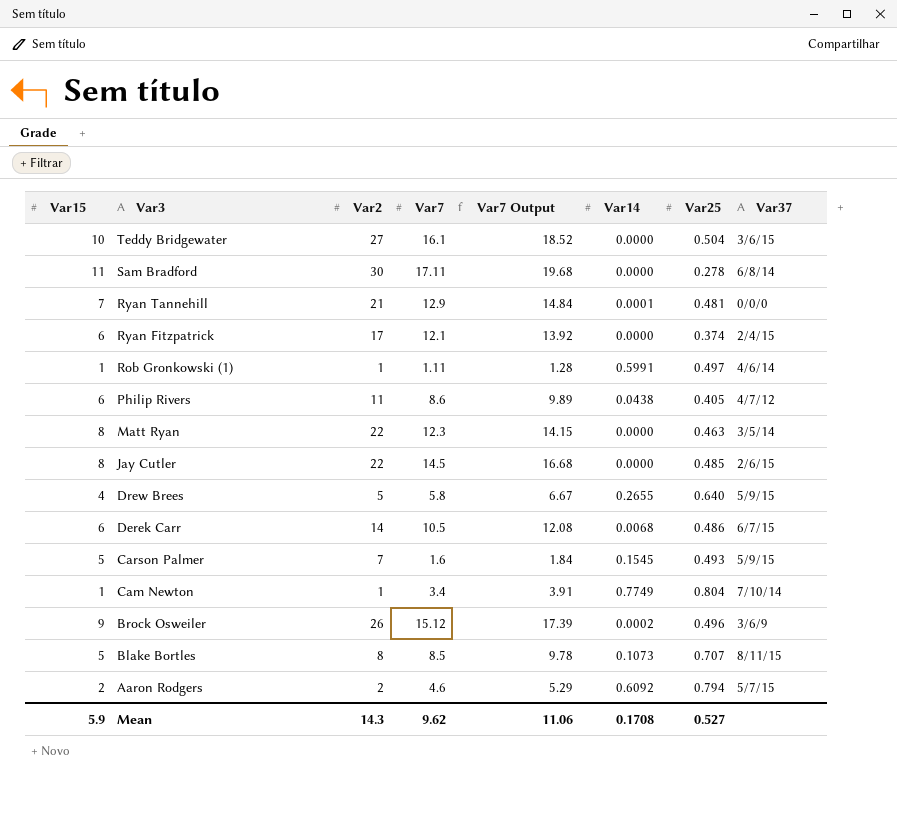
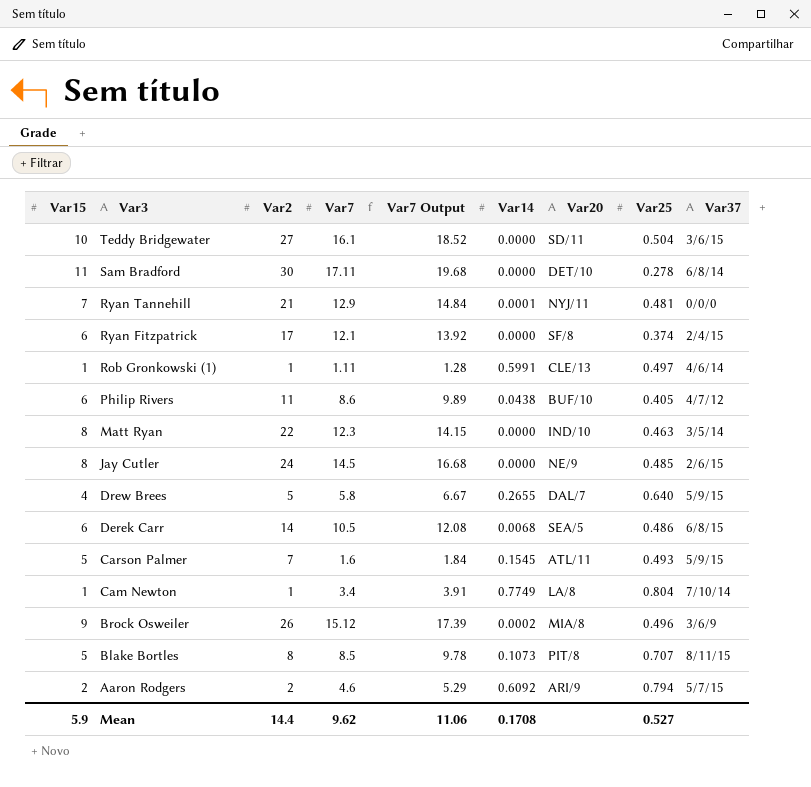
column Var20 | position: none -> 7
Jay Cutler | Var2: 22 -> 24
Derek Carr | Var37: 6/7/15 -> 6/8/15
Mean | Var2: 14.3 -> 14.4

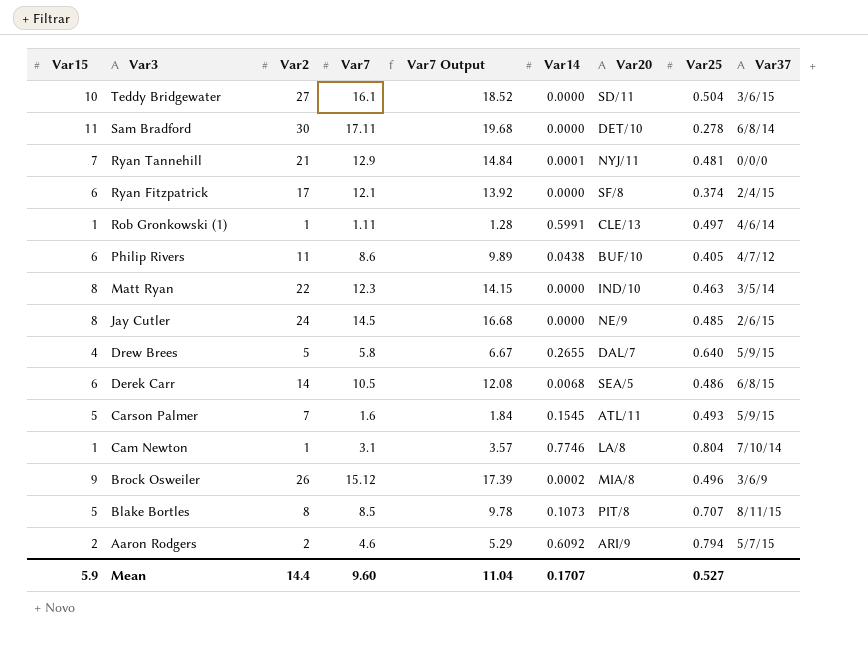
Cam Newton | Var7: 3.4 -> 3.1
Cam Newton | Var7 Output: 3.91 -> 3.57
Cam Newton | Var14: 0.7749 -> 0.7746
Mean | Var7: 9.62 -> 9.60
Mean | Var7 Output: 11.06 -> 11.04
Mean | Var14: 0.1708 -> 0.1707

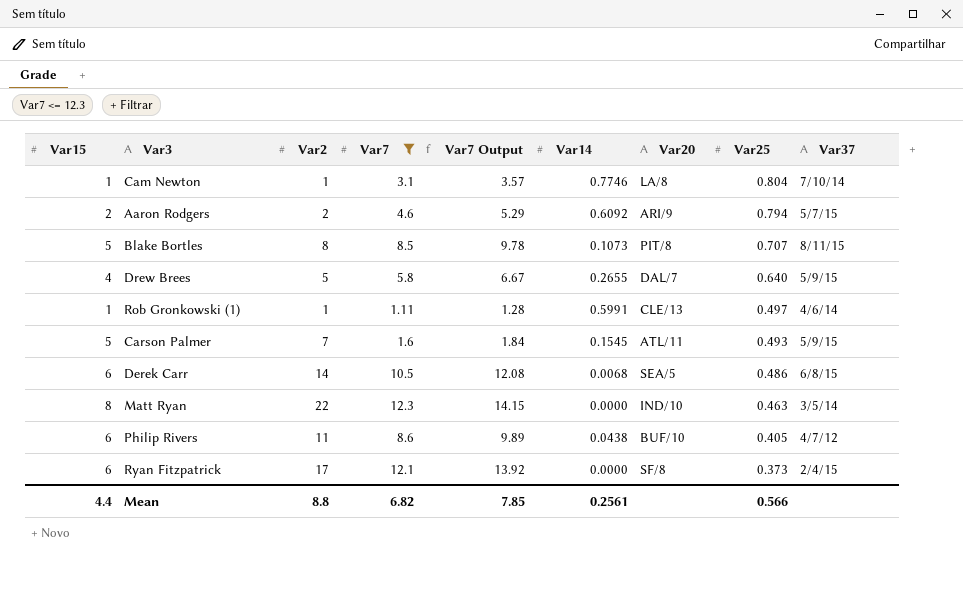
filter: none -> Var7 <= 12.3
row order: Var3 descending -> Var25 descending
Ryan Fitzpatrick | Var25: 0.374 -> 0.373
Mean | Var15: 5.9 -> 4.4
Mean | Var2: 14.4 -> 8.8
Mean | Var7: 9.60 -> 6.82
Mean | Var7 Output: 11.04 -> 7.85
Mean | Var14: 0.1707 -> 0.2561
Mean | Var25: 0.527 -> 0.566

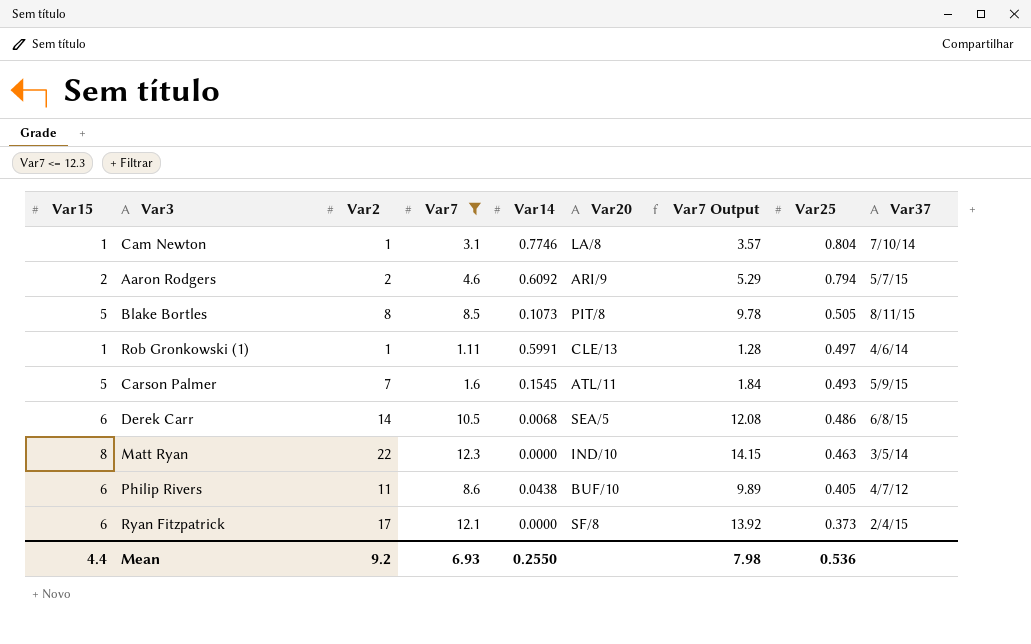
column Var7 Output | position: 5 -> 7
row Drew Brees: 4 | 5 | 5.8 | 6.67 | 0.2655 | DAL/7 | 0.640 | 5/9/15 -> none
Blake Bortles | Var25: 0.707 -> 0.505
Mean | Var2: 8.8 -> 9.2
Mean | Var7: 6.82 -> 6.93
Mean | Var14: 0.2561 -> 0.2550
Mean | Var7 Output: 7.85 -> 7.98
Mean | Var25: 0.566 -> 0.536

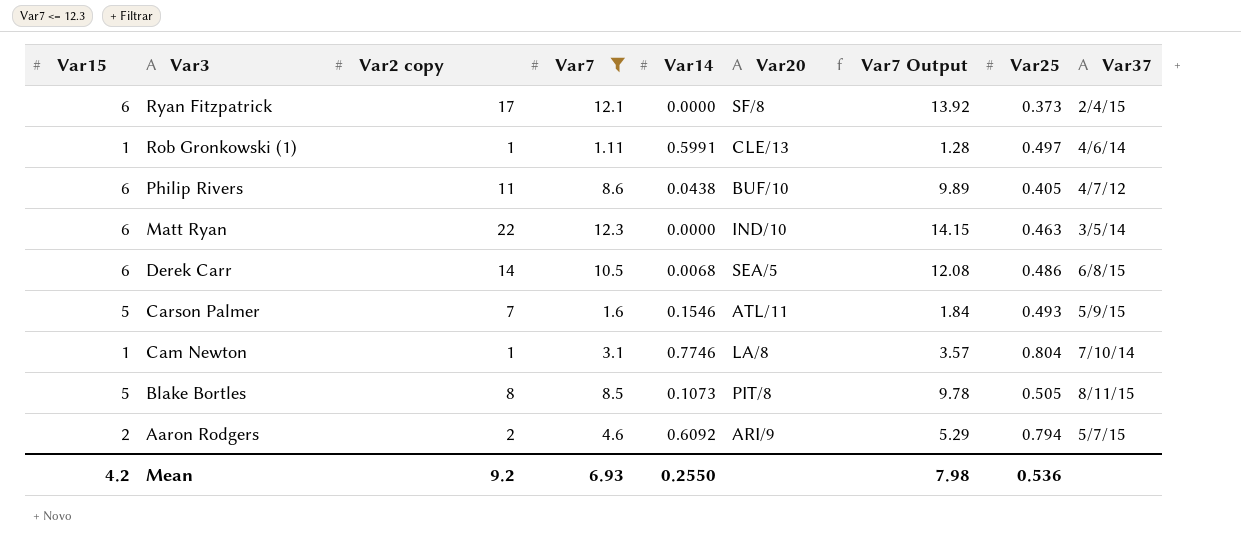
row order: Var25 descending -> Var3 descending
column name: Var2 -> Var2 copy
Matt Ryan | Var15: 8 -> 6
Carson Palmer | Var14: 0.1545 -> 0.1546
Mean | Var15: 4.4 -> 4.2

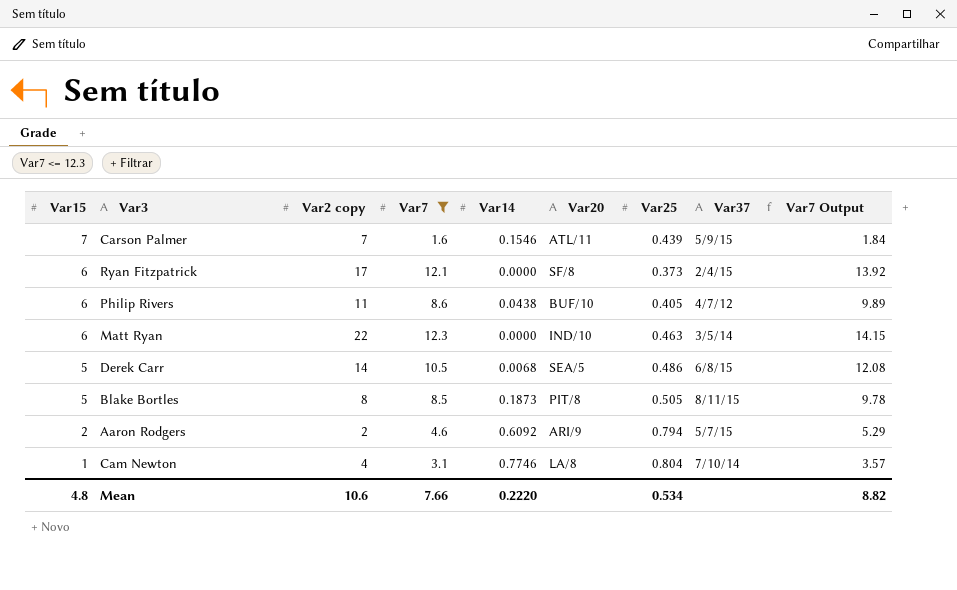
row order: Var3 descending -> Var15 descending
column Var7 Output | position: 7 -> 9
row Rob Gronkowski (1): 1 | 1 | 1.11 | 0.5991 | CLE/13 | 1.28 | 0.497 | 4/6/14 -> none
Carson Palmer | Var15: 5 -> 7
Carson Palmer | Var25: 0.493 -> 0.439
Derek Carr | Var15: 6 -> 5
Blake Bortles | Var14: 0.1073 -> 0.1873
Cam Newton | Var2 copy: 1 -> 4
Mean | Var15: 4.2 -> 4.8
Mean | Var2 copy: 9.2 -> 10.6
Mean | Var7: 6.93 -> 7.66
Mean | Var14: 0.2550 -> 0.2220
Mean | Var25: 0.536 -> 0.534
Mean | Var7 Output: 7.98 -> 8.82

